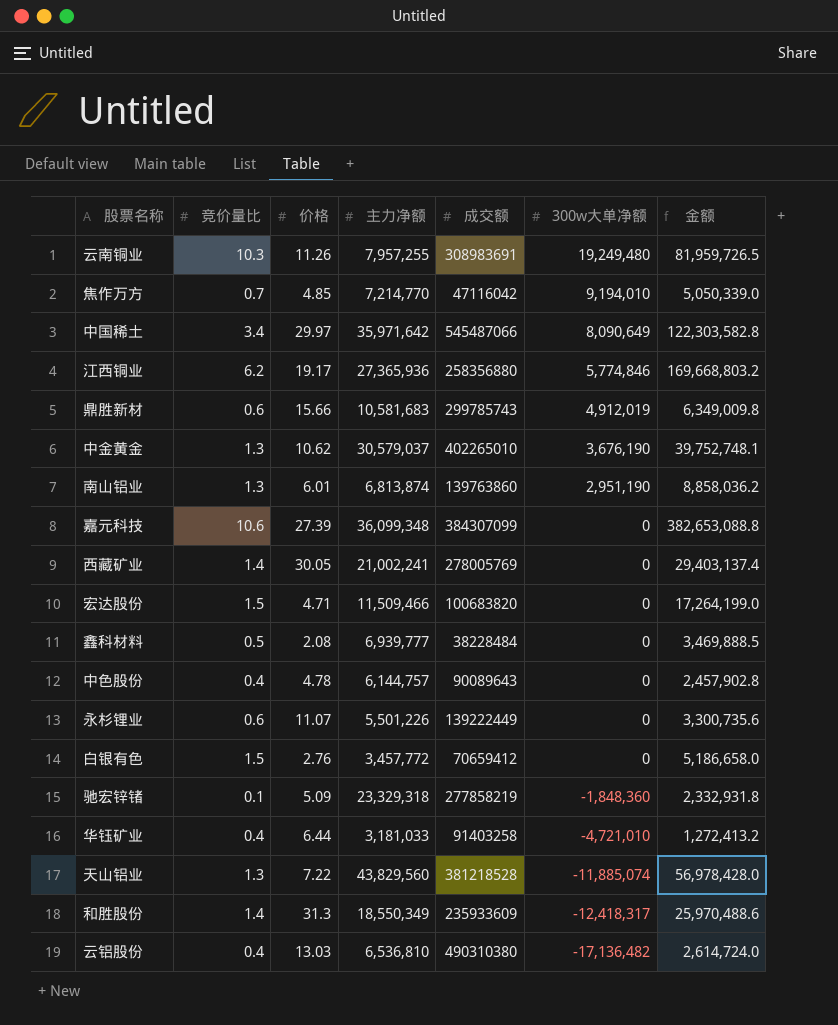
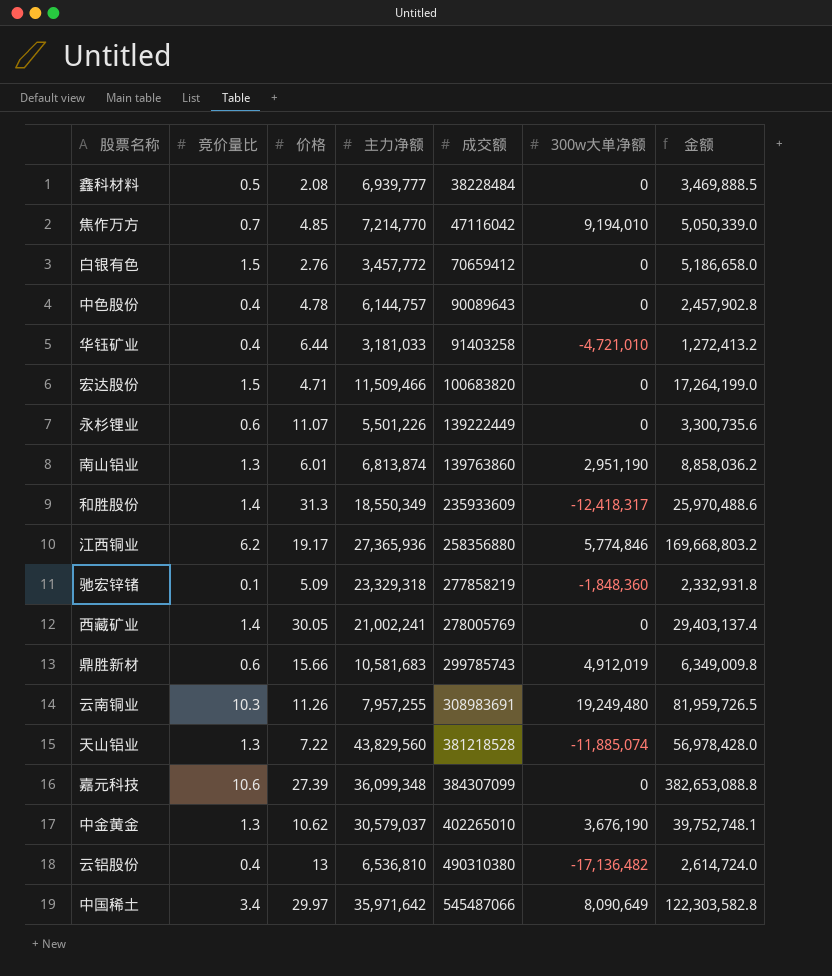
row order: 300w大单净额 descending -> 成交额 ascending
云铝股份 | 价格: 13.03 -> 13

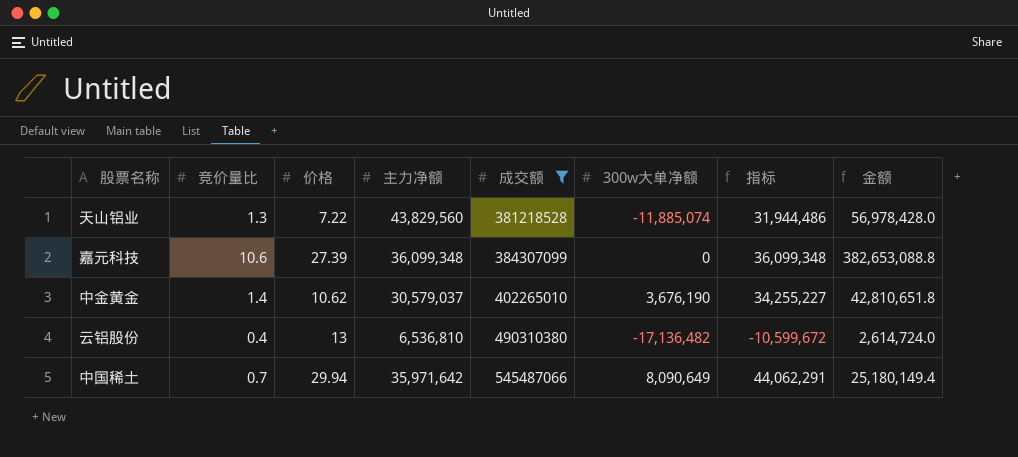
filter: none -> 成交额 >= 381218528
column 指标 | formula: none -> [主力净额] + [300w大单净额]
中金黄金 | 竞价量比: 1.3 -> 1.4
中金黄金 | 金额: 39,752,748.1 -> 42,810,651.8
中国稀土 | 竞价量比: 3.4 -> 0.7
中国稀土 | 价格: 29.97 -> 29.94
中国稀土 | 金额: 122,303,582.8 -> 25,180,149.4

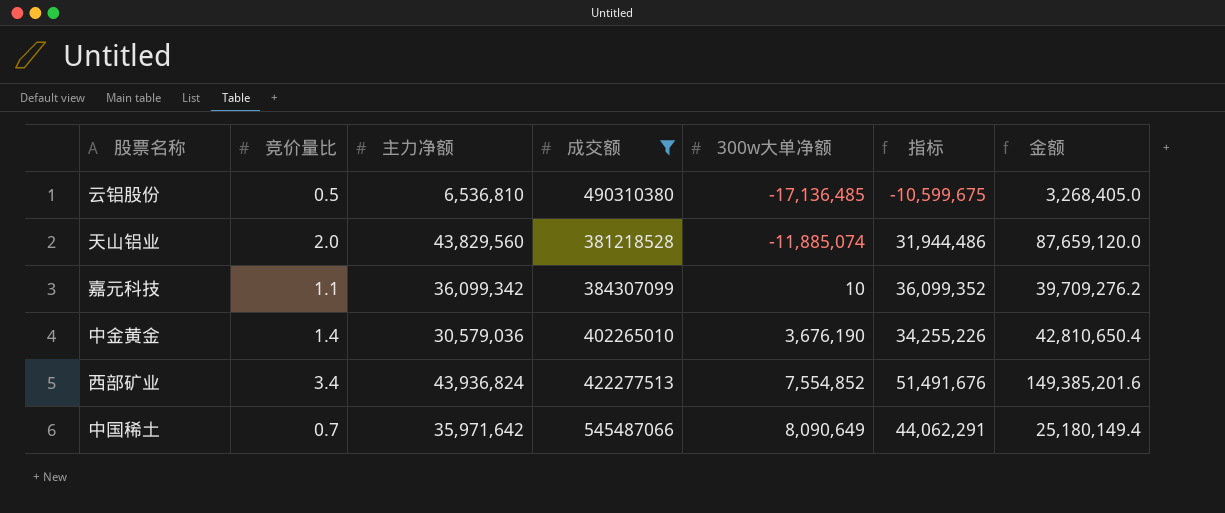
row order: 成交额 ascending -> 300w大单净额 ascending
column 价格 | position: 3 -> none
云铝股份 | 竞价量比: 0.4 -> 0.5
云铝股份 | 300w大单净额: -17,136,482 -> -17,136,485
云铝股份 | 指标: -10,599,672 -> -10,599,675
云铝股份 | 金额: 2,614,724.0 -> 3,268,405.0
天山铝业 | 竞价量比: 1.3 -> 2.0
天山铝业 | 金额: 56,978,428.0 -> 87,659,120.0
嘉元科技 | 竞价量比: 10.6 -> 1.1
嘉元科技 | 主力净额: 36,099,348 -> 36,099,342
嘉元科技 | 300w大单净额: 0 -> 10
嘉元科技 | 指标: 36,099,348 -> 36,099,352
嘉元科技 | 金额: 382,653,088.8 -> 39,709,276.2
中金黄金 | 主力净额: 30,579,037 -> 30,579,036
中金黄金 | 指标: 34,255,227 -> 34,255,226
中金黄金 | 金额: 42,810,651.8 -> 42,810,650.4
row 西部矿业: none -> 3.4 | 43,936,824 | 422277513 | 7,554,852 | 51,491,676 | 149,385,201.6

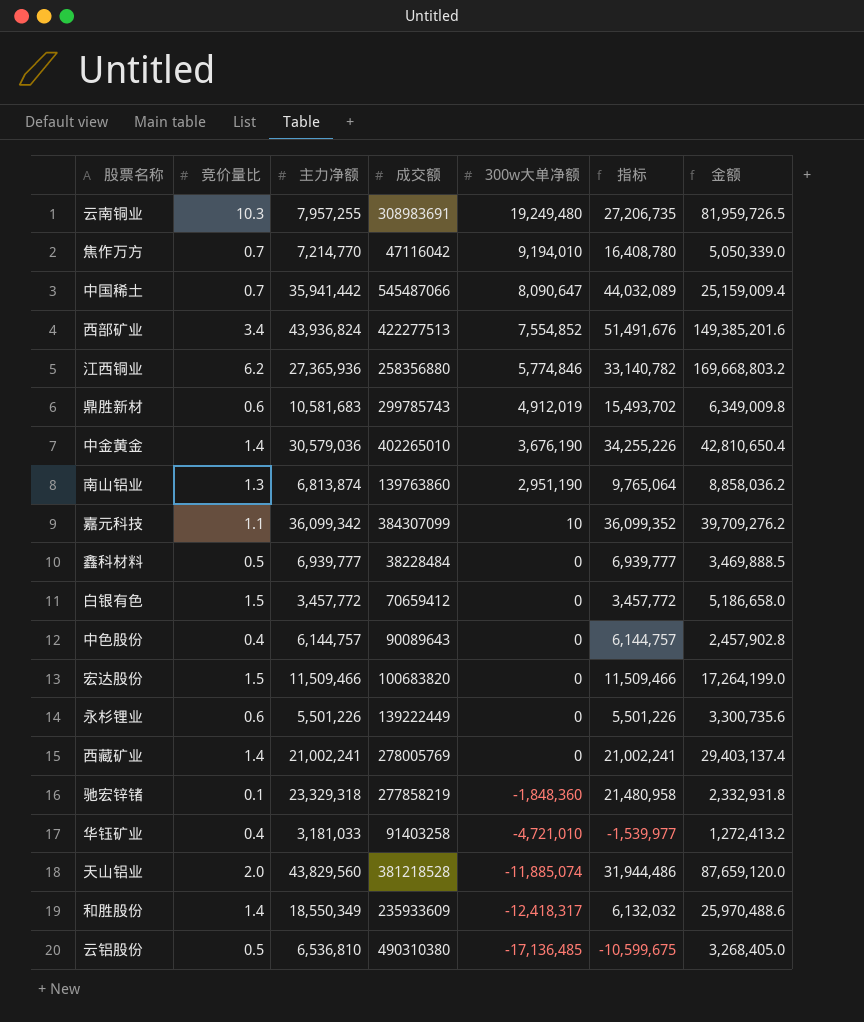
filter: 成交额 >= 381218528 -> none
row order: 300w大单净额 ascending -> 300w大单净额 descending
中国稀土 | 主力净额: 35,971,642 -> 35,941,442
中国稀土 | 300w大单净额: 8,090,649 -> 8,090,647
中国稀土 | 指标: 44,062,291 -> 44,032,089
中国稀土 | 金额: 25,180,149.4 -> 25,159,009.4

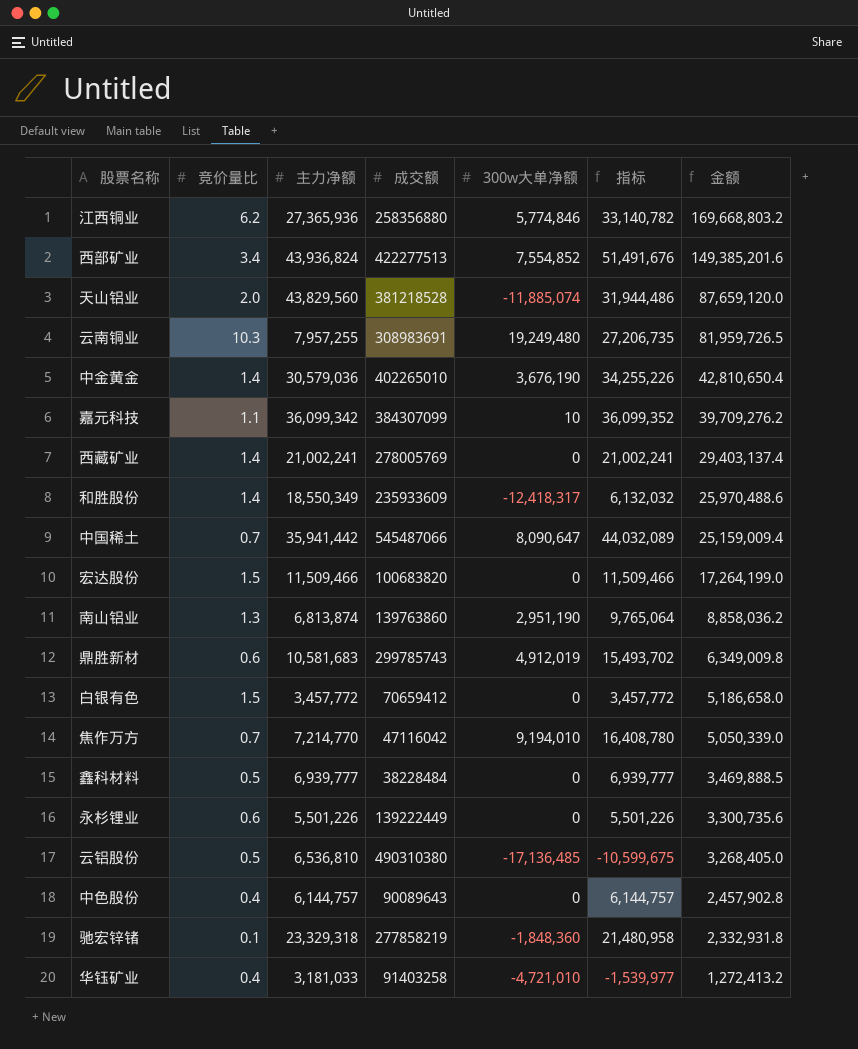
row order: 300w大单净额 descending -> 金额 descending

